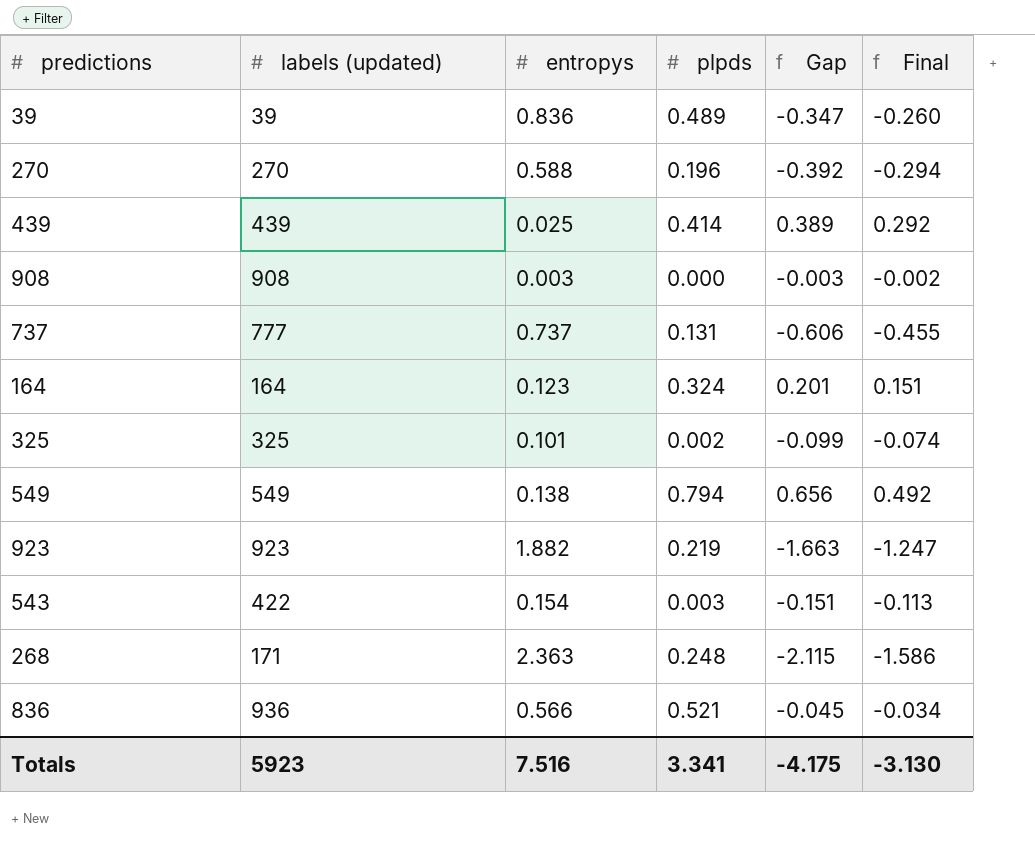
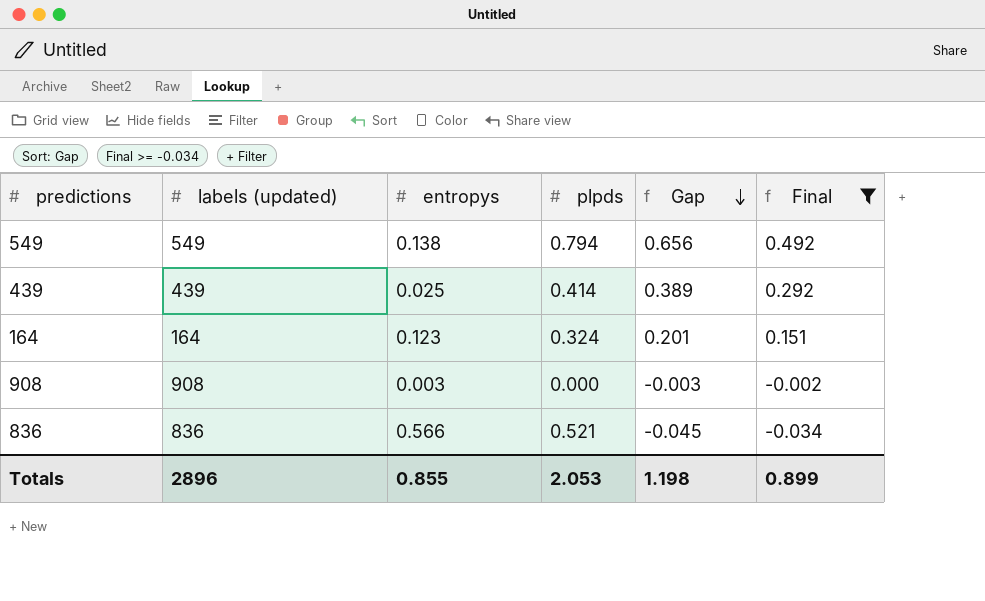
filter: none -> Final >= -0.034
row order: none -> Gap descending
836 | labels (updated): 936 -> 836
Totals | labels (updated): 5923 -> 2896
Totals | entropys: 7.516 -> 0.855
Totals | plpds: 3.341 -> 2.053
Totals | Gap: -4.175 -> 1.198
Totals | Final: -3.130 -> 0.899

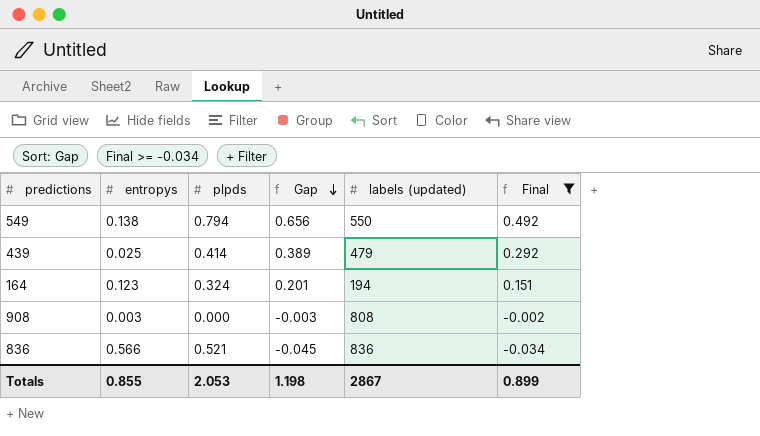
column labels (updated) | position: 2 -> 5
549 | labels (updated): 549 -> 550
439 | labels (updated): 439 -> 479
164 | labels (updated): 164 -> 194
908 | labels (updated): 908 -> 808
Totals | labels (updated): 2896 -> 2867

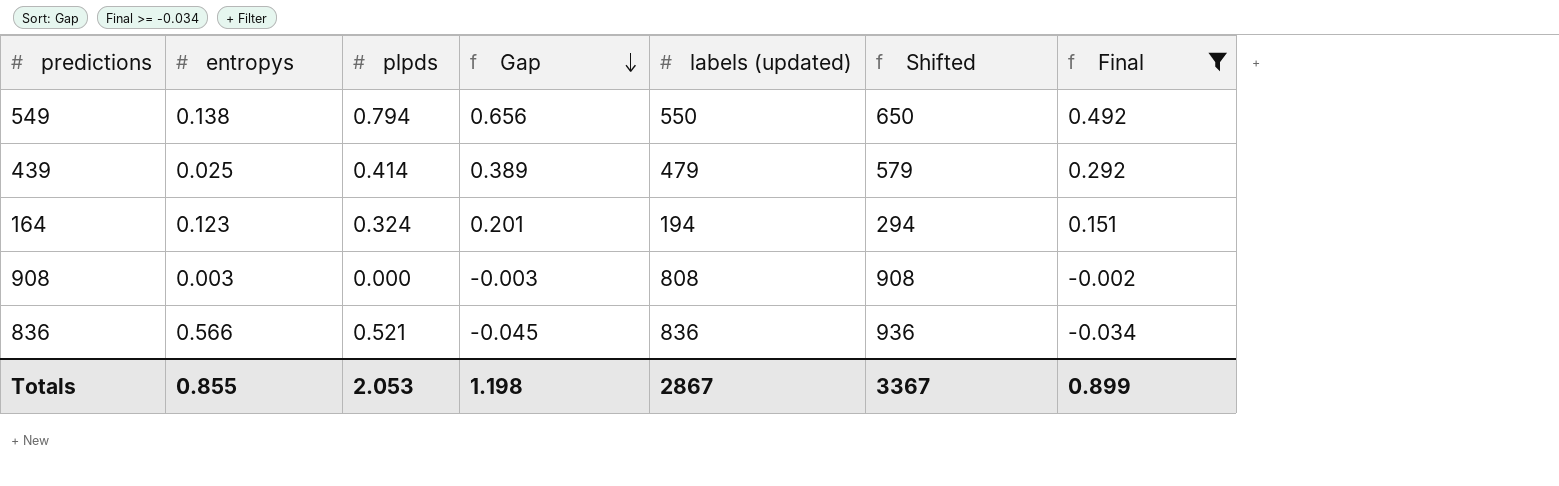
column Shifted | formula: none -> [labels (updated)] + 100

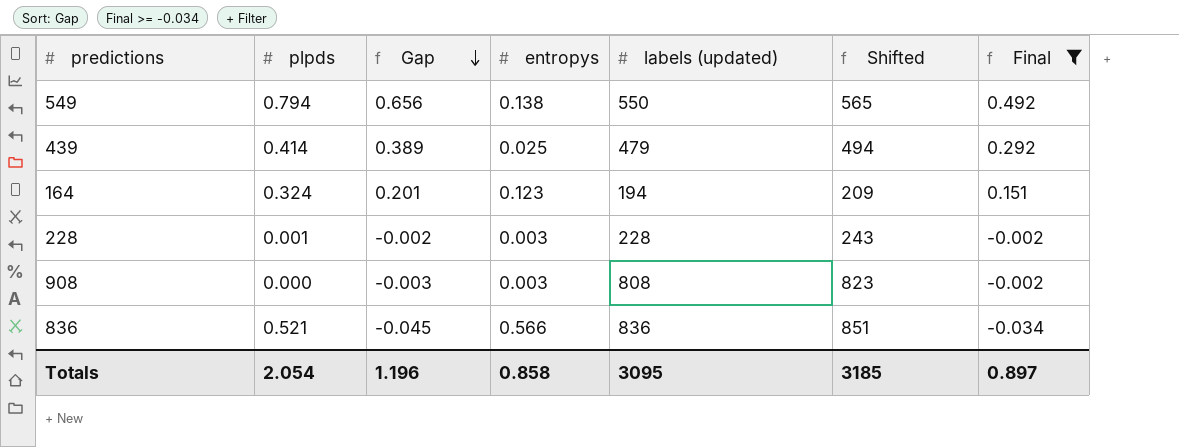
column entropys | position: 2 -> 4
column Shifted | formula: [labels (updated)] + 100 -> [labels (updated)] + 15
row 228: none -> 0.001 | -0.002 | 0.003 | 228 | 243 | -0.002
Totals | plpds: 2.053 -> 2.054
Totals | Gap: 1.198 -> 1.196
Totals | entropys: 0.855 -> 0.858
Totals | labels (updated): 2867 -> 3095
Totals | Shifted: 3367 -> 3185
Totals | Final: 0.899 -> 0.897

